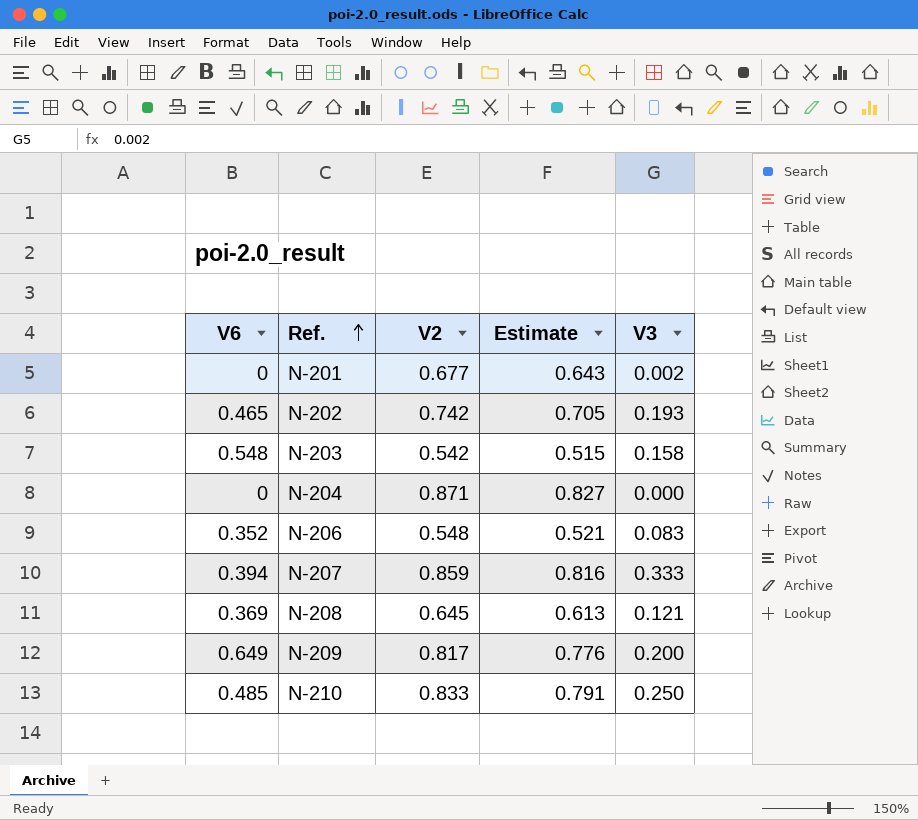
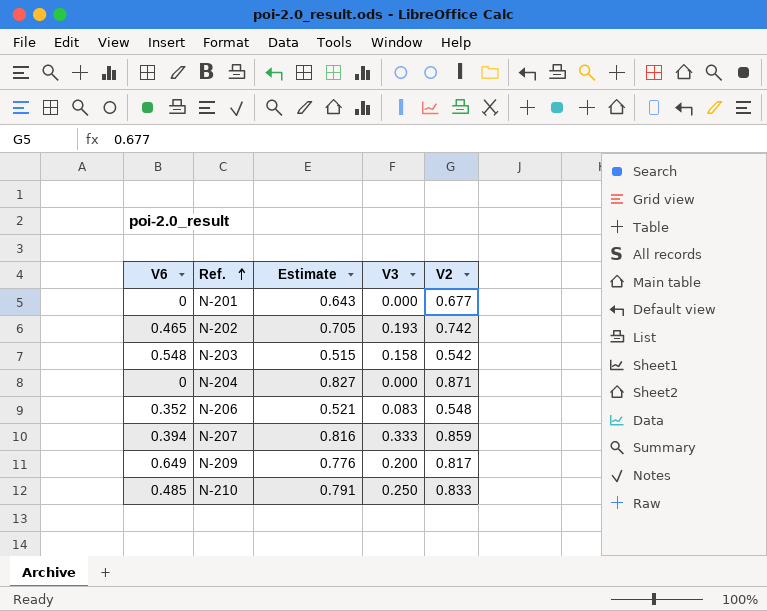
column V2 | position: 3 -> 5
row N-208: 0.369 | 0.645 | 0.613 | 0.121 -> none
N-201 | V3: 0.002 -> 0.000

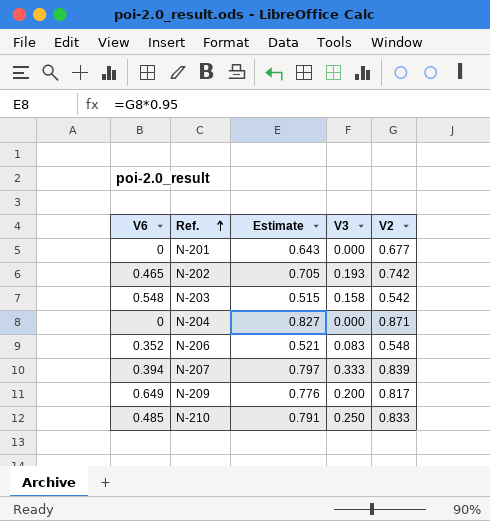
N-207 | Estimate: 0.816 -> 0.797
N-207 | V2: 0.859 -> 0.839

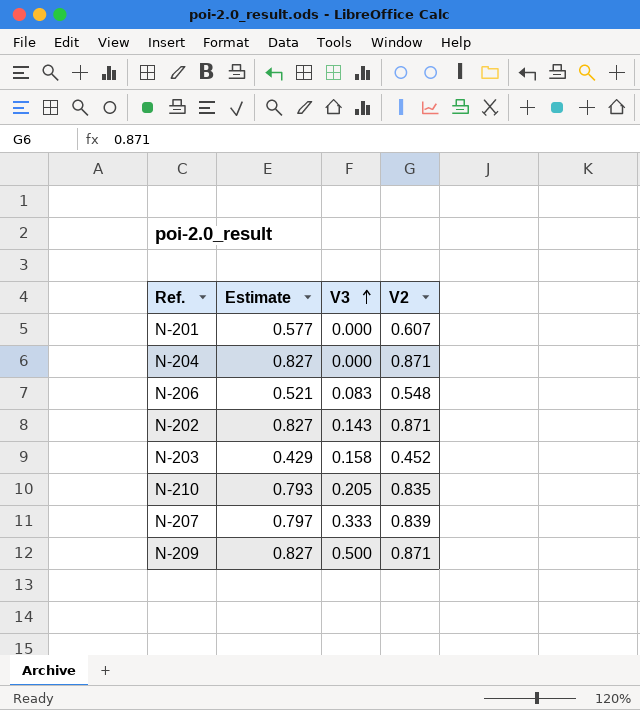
row order: Ref. ascending -> V3 ascending
column V6 | position: 1 -> none
N-201 | Estimate: 0.643 -> 0.577
N-201 | V2: 0.677 -> 0.607
N-202 | Estimate: 0.705 -> 0.827
N-202 | V3: 0.193 -> 0.143
N-202 | V2: 0.742 -> 0.871
N-203 | Estimate: 0.515 -> 0.429
N-203 | V2: 0.542 -> 0.452
N-210 | Estimate: 0.791 -> 0.793
N-210 | V3: 0.250 -> 0.205
N-210 | V2: 0.833 -> 0.835
N-209 | Estimate: 0.776 -> 0.827
N-209 | V3: 0.200 -> 0.500
N-209 | V2: 0.817 -> 0.871

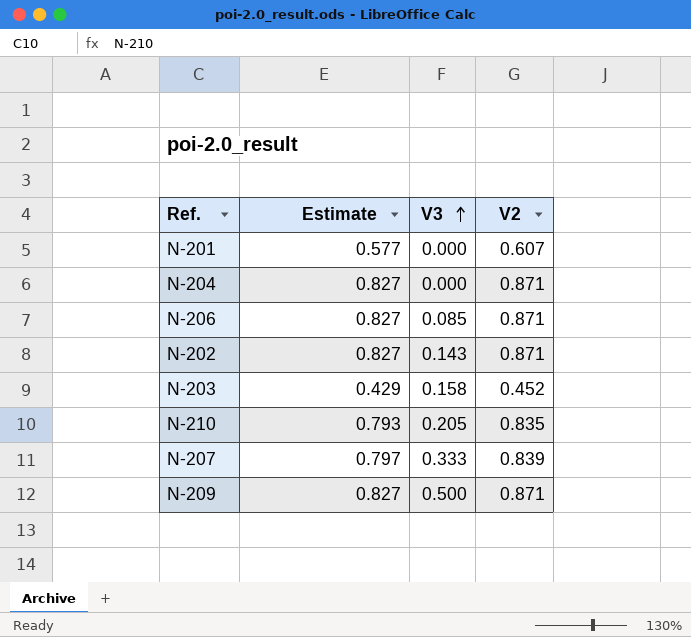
N-206 | Estimate: 0.521 -> 0.827
N-206 | V3: 0.083 -> 0.085
N-206 | V2: 0.548 -> 0.871

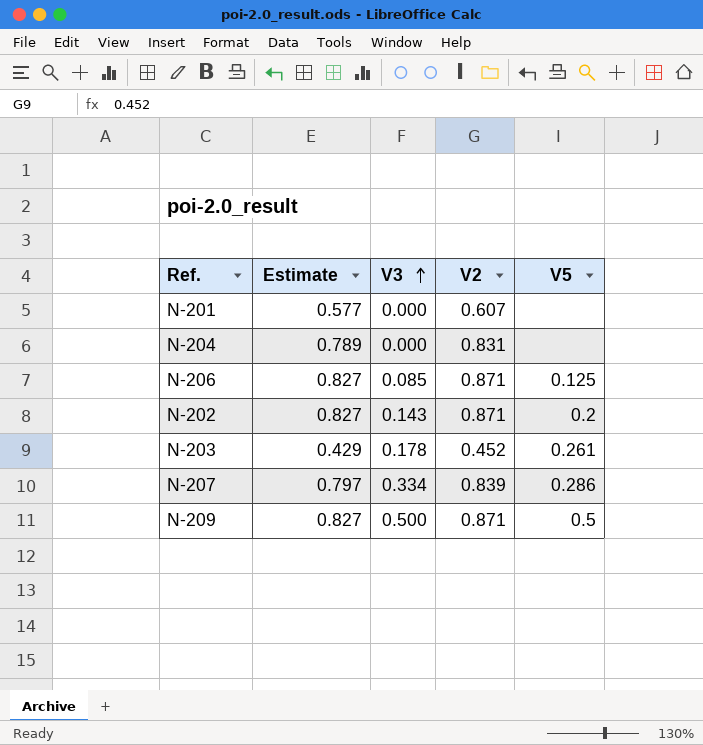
column V5 | position: none -> 5
row N-210: 0.793 | 0.205 | 0.835 -> none
N-204 | Estimate: 0.827 -> 0.789
N-204 | V2: 0.871 -> 0.831
N-203 | V3: 0.158 -> 0.178
N-207 | V3: 0.333 -> 0.334

